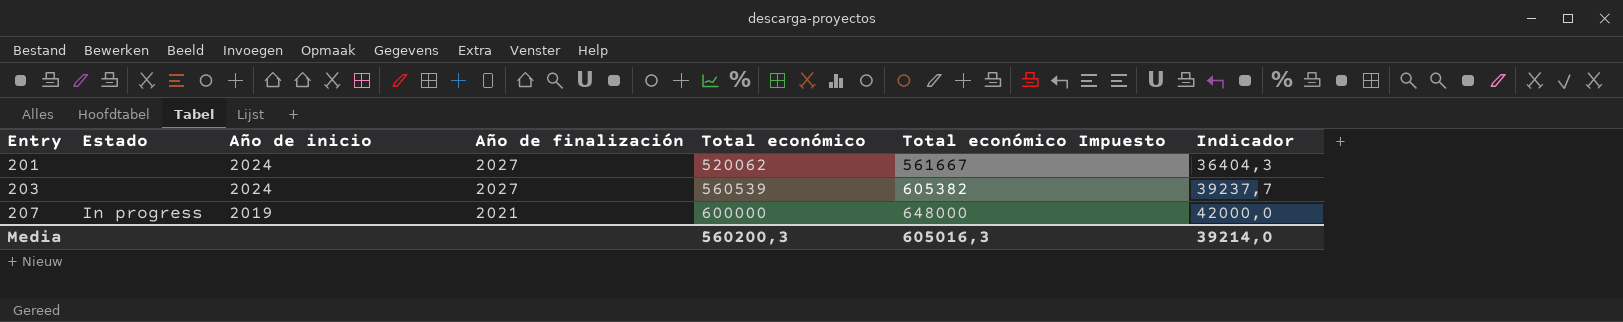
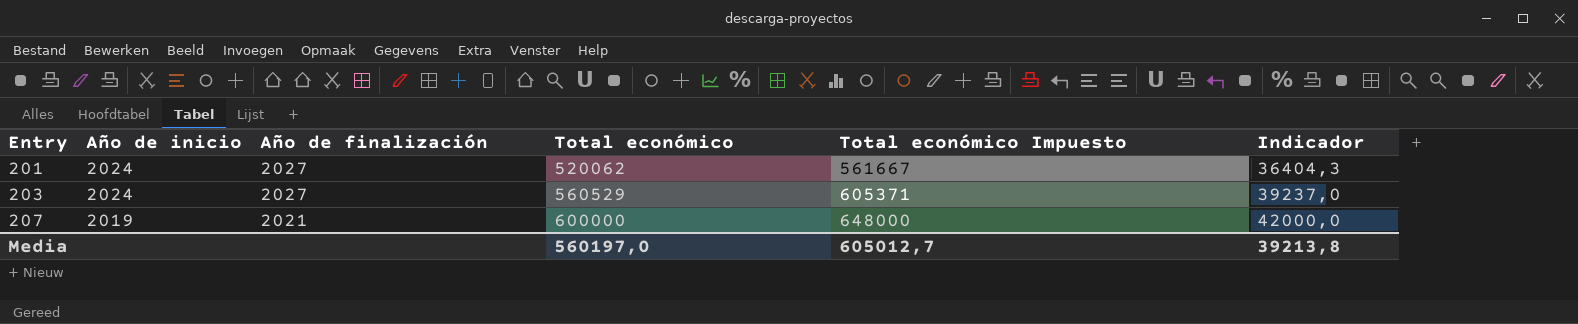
column Estado | position: 2 -> none
203 | Total económico: 560539 -> 560529
203 | Total económico Impuesto: 605382 -> 605371
203 | Indicador: 39237,7 -> 39237,0
Media | Total económico: 560200,3 -> 560197,0
Media | Total económico Impuesto: 605016,3 -> 605012,7
Media | Indicador: 39214,0 -> 39213,8

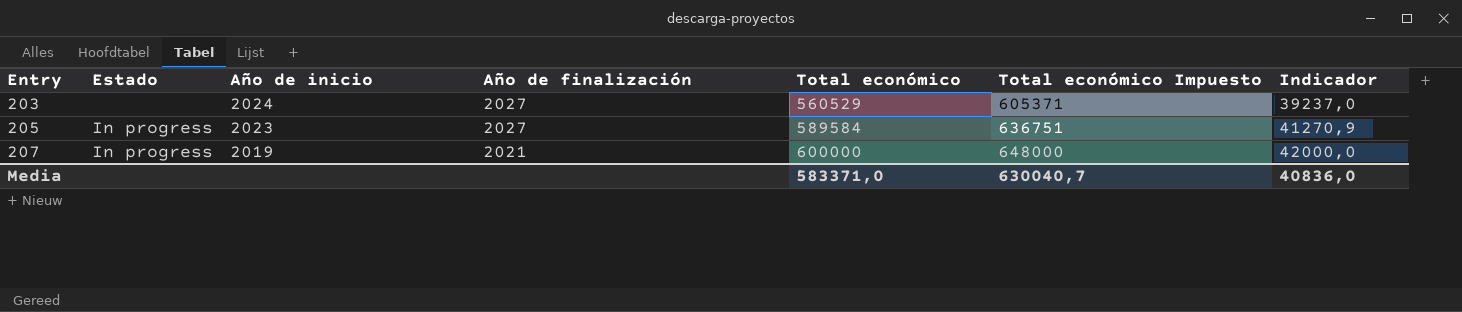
column Estado | position: none -> 2
row 201: 2024 | 2027 | 520062 | 561667 | 36404,3 -> none
row 205: none -> In progress | 2023 | 2027 | 589584 | 636751 | 41270,9
Media | Total económico: 560197,0 -> 583371,0
Media | Total económico Impuesto: 605012,7 -> 630040,7
Media | Indicador: 39213,8 -> 40836,0

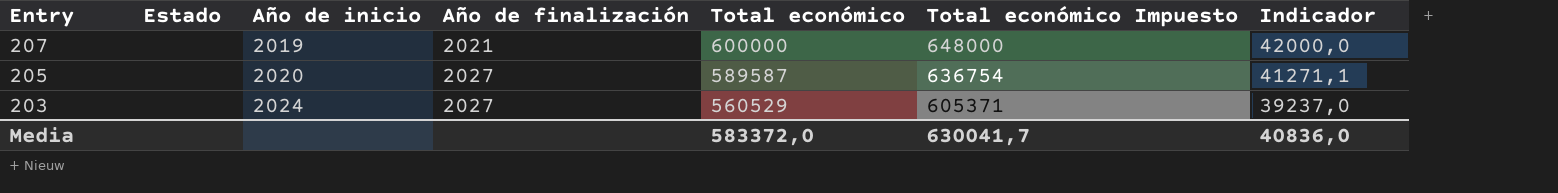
row order: Entry ascending -> Entry descending
207 | Estado: In progress -> none
205 | Estado: In progress -> none
205 | Año de inicio: 2023 -> 2020
205 | Total económico: 589584 -> 589587
205 | Total económico Impuesto: 636751 -> 636754
205 | Indicador: 41270,9 -> 41271,1
Media | Total económico: 583371,0 -> 583372,0
Media | Total económico Impuesto: 630040,7 -> 630041,7

